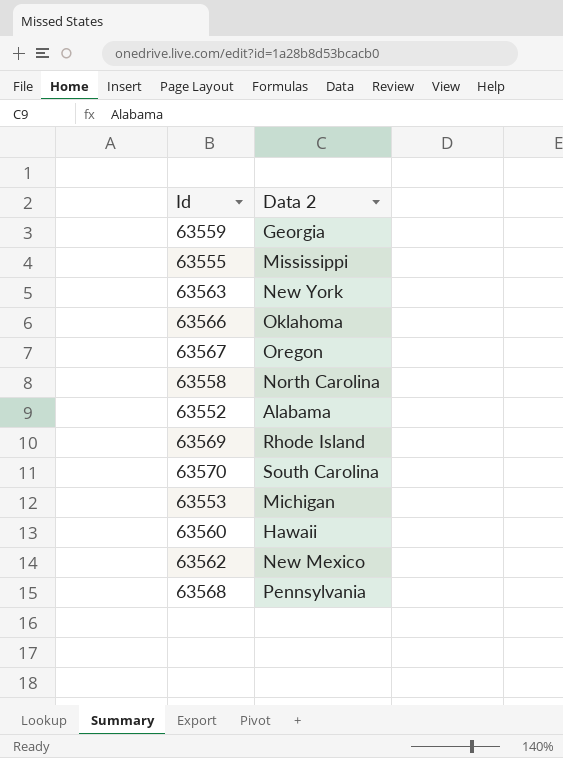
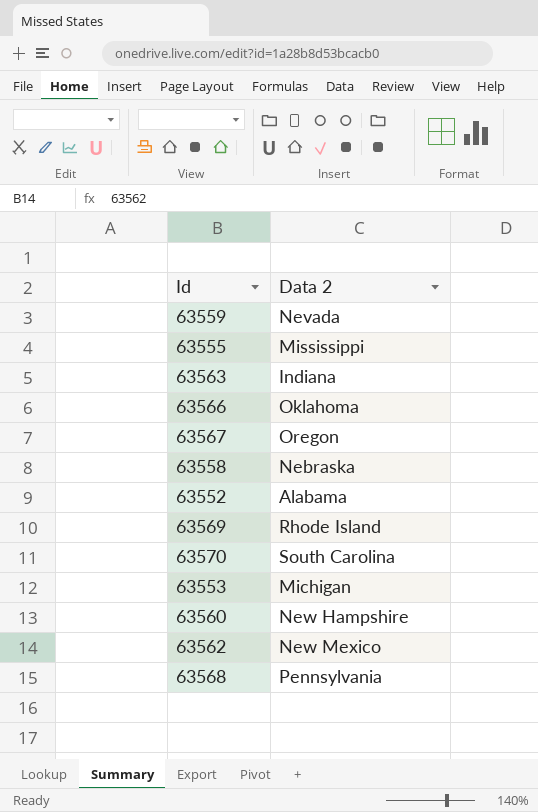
63559 | Data 2: Georgia -> Nevada
63563 | Data 2: New York -> Indiana
63558 | Data 2: North Carolina -> Nebraska
63560 | Data 2: Hawaii -> New Hampshire

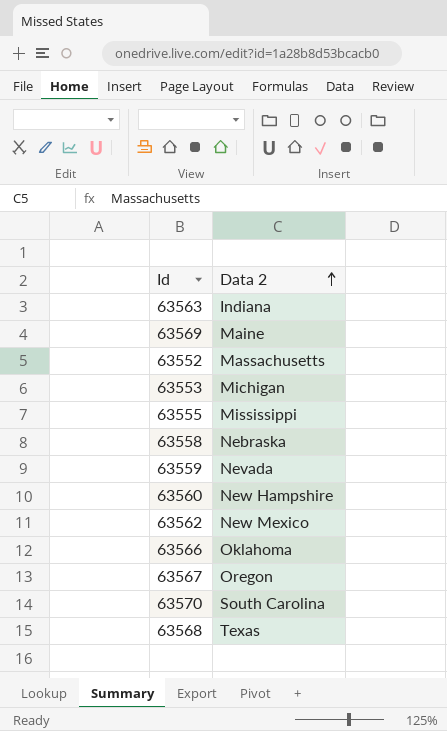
row order: none -> Data 2 ascending
63569 | Data 2: Rhode Island -> Maine
63552 | Data 2: Alabama -> Massachusetts
63568 | Data 2: Pennsylvania -> Texas

